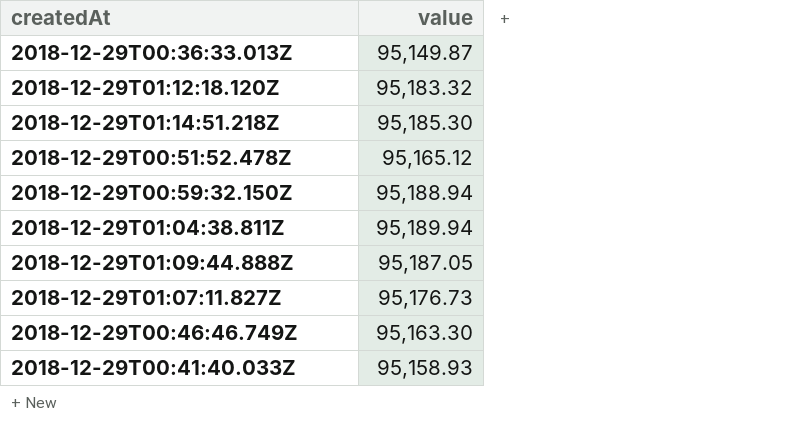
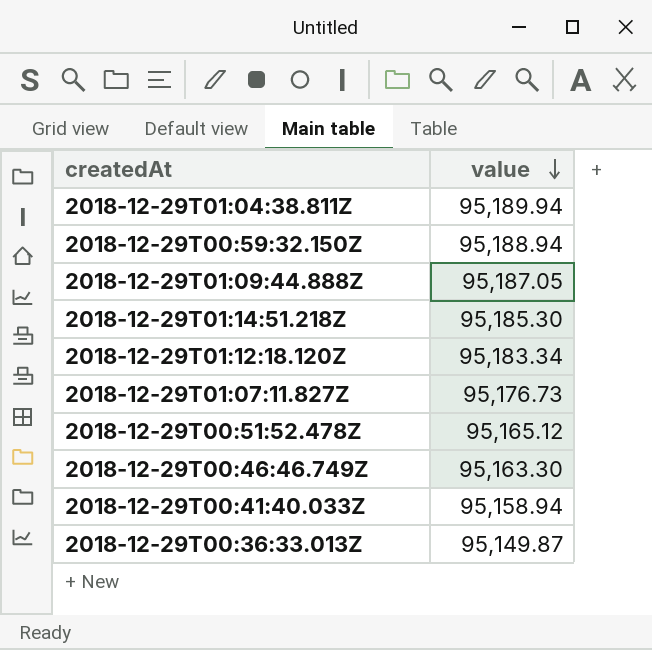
row order: none -> value descending
2018-12-29T01:12:18.120Z | value: 95,183.32 -> 95,183.34
2018-12-29T00:41:40.033Z | value: 95,158.93 -> 95,158.94

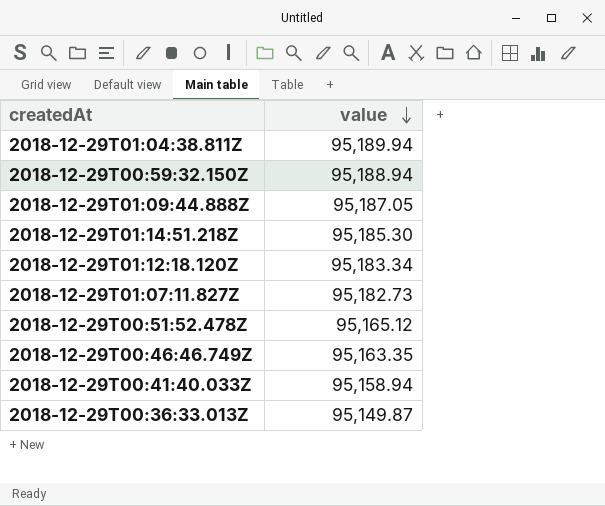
2018-12-29T01:07:11.827Z | value: 95,176.73 -> 95,182.73
2018-12-29T00:46:46.749Z | value: 95,163.30 -> 95,163.35

